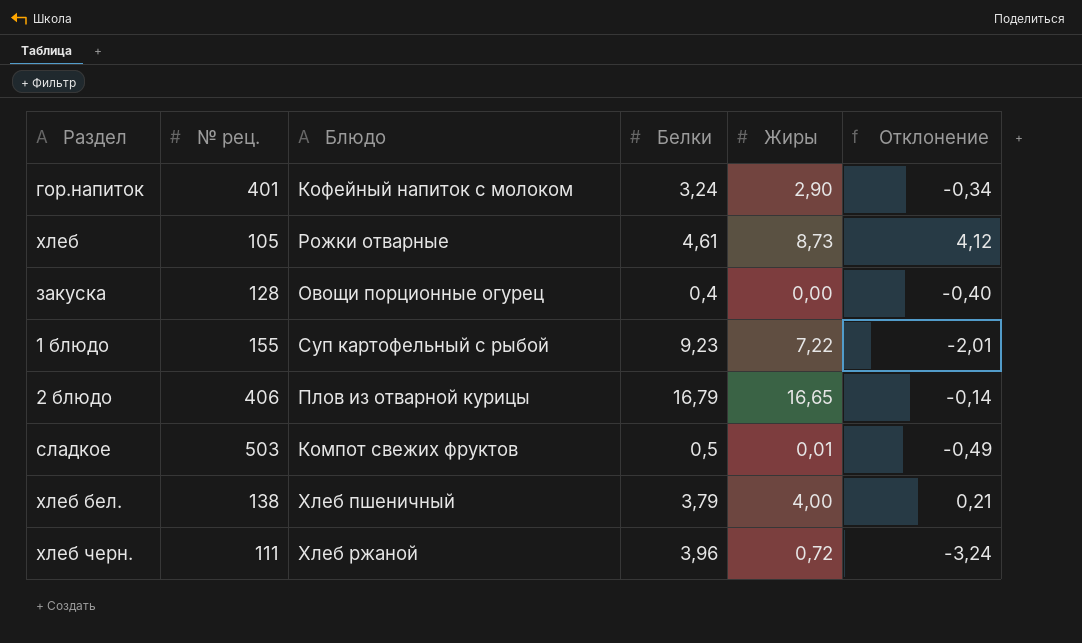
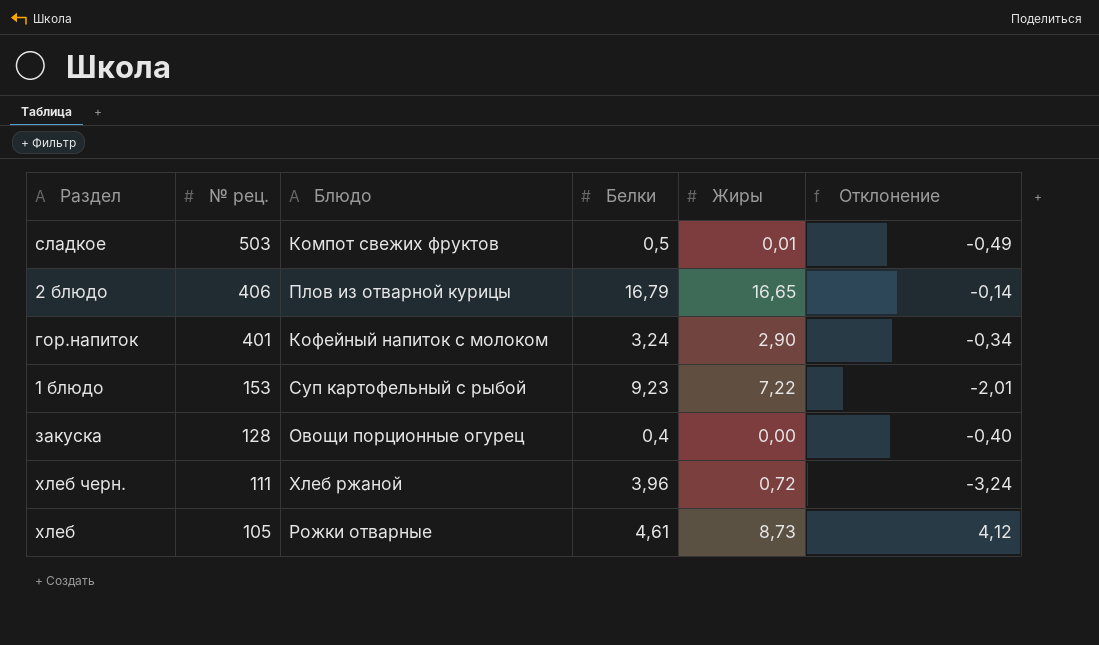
row order: none -> № рец. descending
row хлеб бел.: 138 | Хлеб пшеничный | 3,79 | 4,00 | 0,21 -> none
1 блюдо | № рец.: 155 -> 153

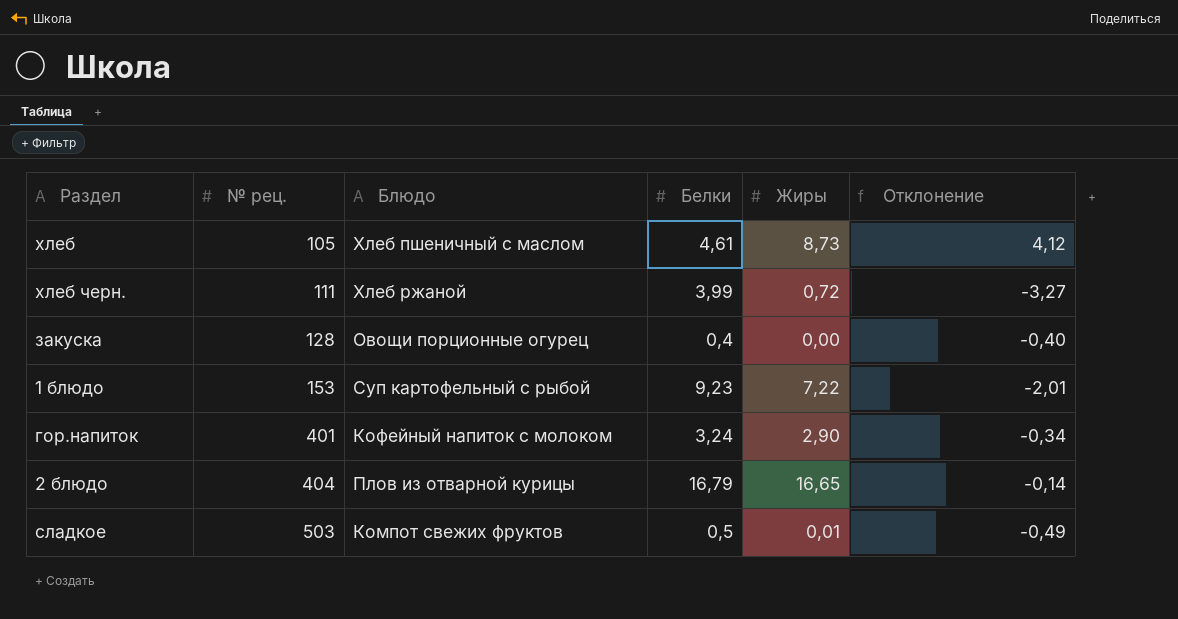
row order: № рец. descending -> № рец. ascending
хлеб | Блюдо: Рожки отварные -> Хлеб пшеничный с маслом
хлеб черн. | Белки: 3,96 -> 3,99
хлеб черн. | Отклонение: -3,24 -> -3,27
2 блюдо | № рец.: 406 -> 404

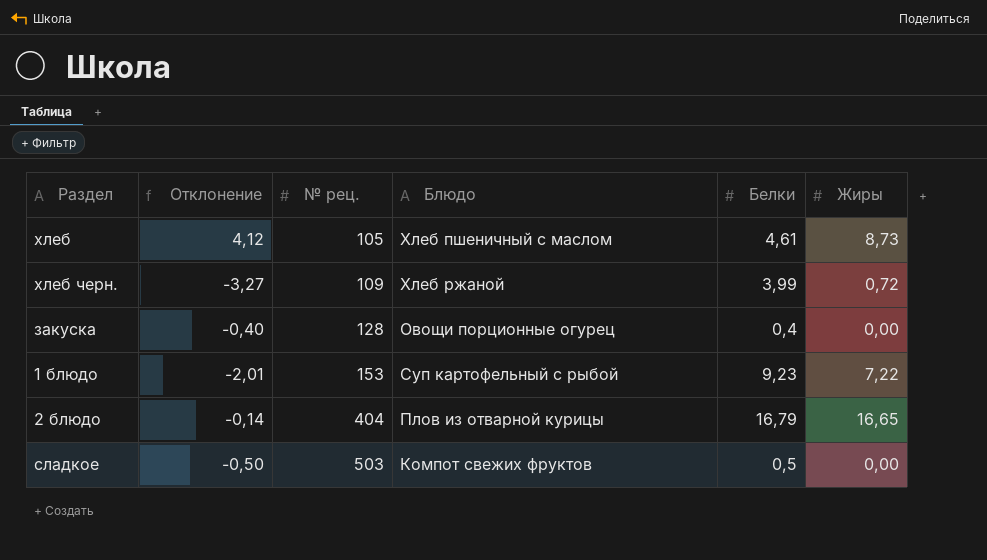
column Отклонение | position: 6 -> 2
row гор.напиток: 401 | Кофейный напиток с молоком | 3,24 | 2,90 | -0,34 -> none
хлеб черн. | № рец.: 111 -> 109
сладкое | Отклонение: -0,49 -> -0,50
сладкое | Жиры: 0,01 -> 0,00

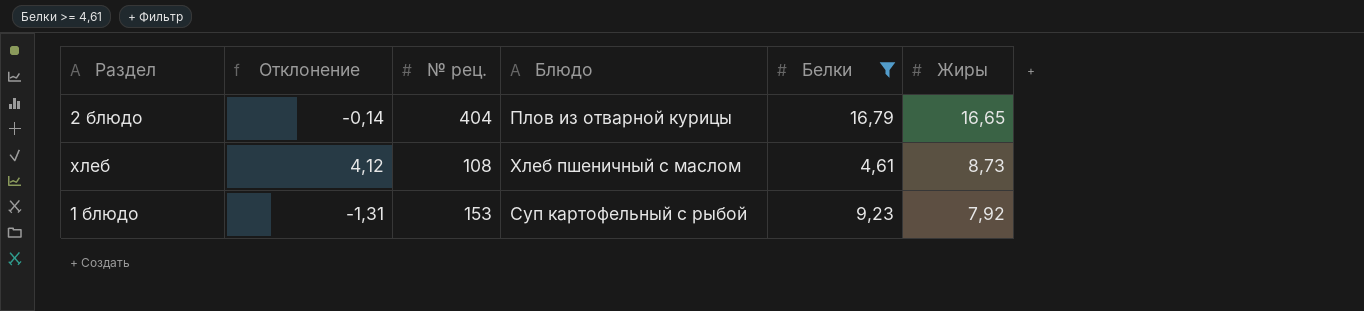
filter: none -> Белки >= 4,61
row order: № рец. ascending -> Жиры descending
хлеб | № рец.: 105 -> 108
1 блюдо | Отклонение: -2,01 -> -1,31
1 блюдо | Жиры: 7,22 -> 7,92

